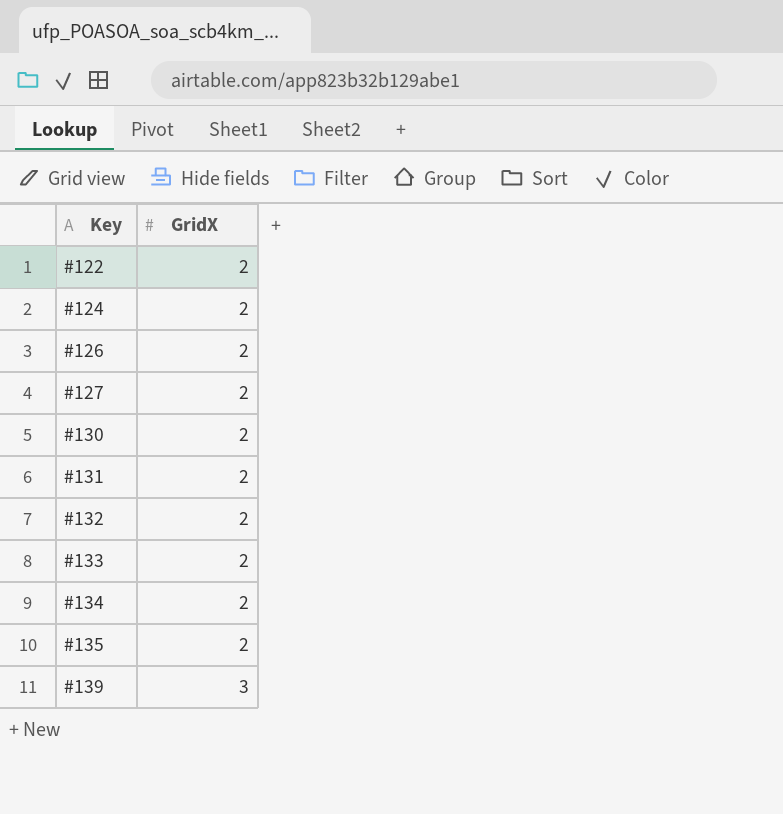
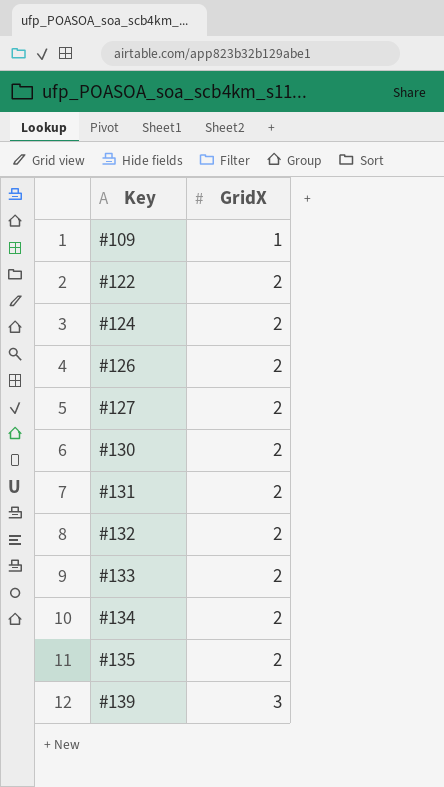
row #109: none -> 1

